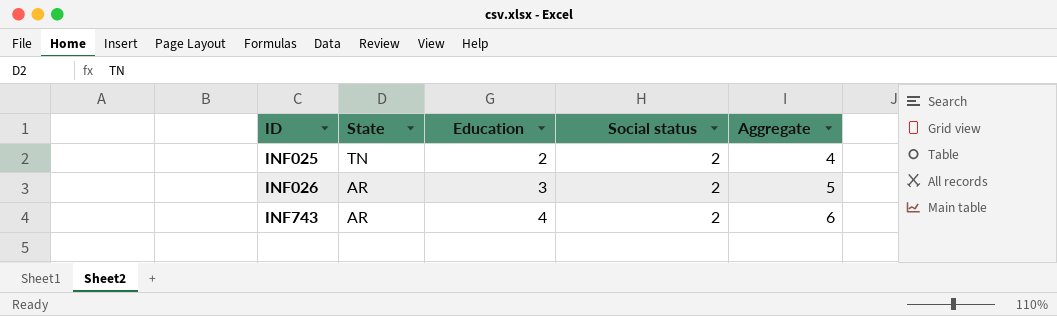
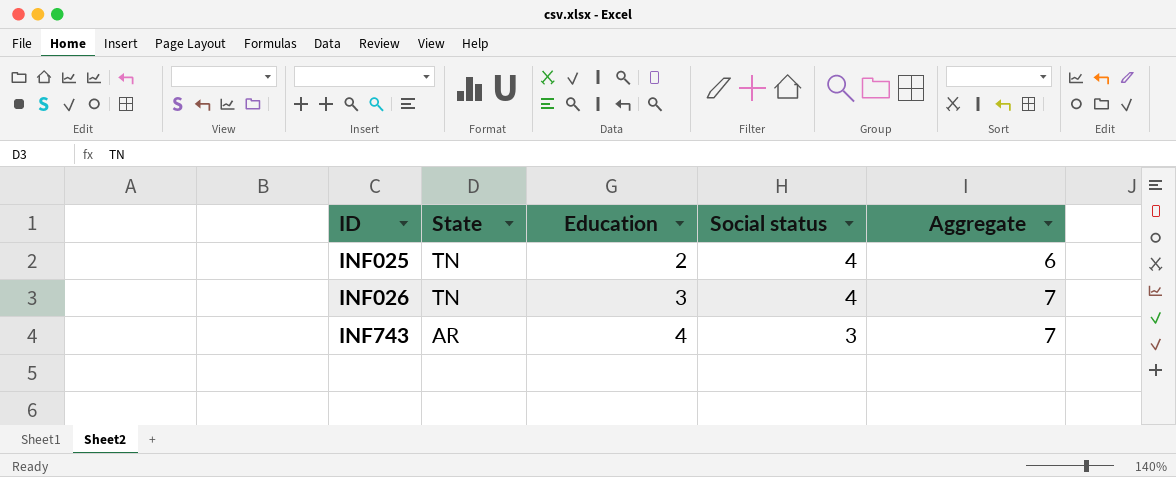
INF025 | Social status: 2 -> 4
INF025 | Aggregate: 4 -> 6
INF026 | State: AR -> TN
INF026 | Social status: 2 -> 4
INF026 | Aggregate: 5 -> 7
INF743 | Social status: 2 -> 3
INF743 | Aggregate: 6 -> 7

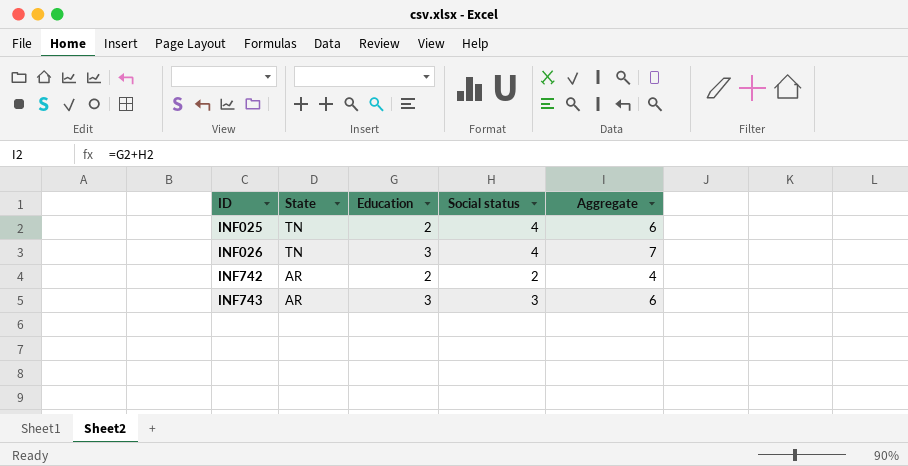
row INF742: none -> AR | 2 | 2 | 4
INF743 | Education: 4 -> 3
INF743 | Aggregate: 7 -> 6

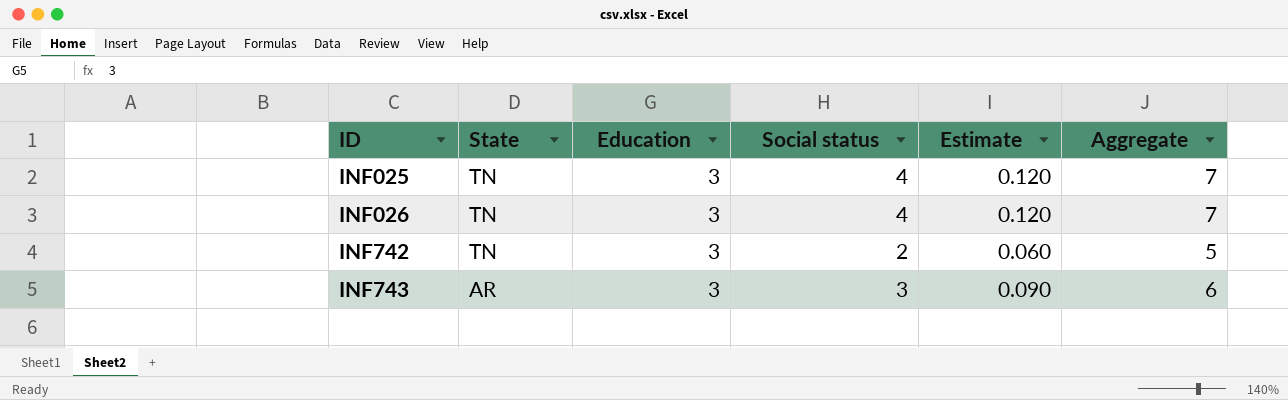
column Estimate | formula: none -> [Social status] * 0.03
INF025 | Education: 2 -> 3
INF025 | Aggregate: 6 -> 7
INF742 | State: AR -> TN
INF742 | Education: 2 -> 3
INF742 | Aggregate: 4 -> 5

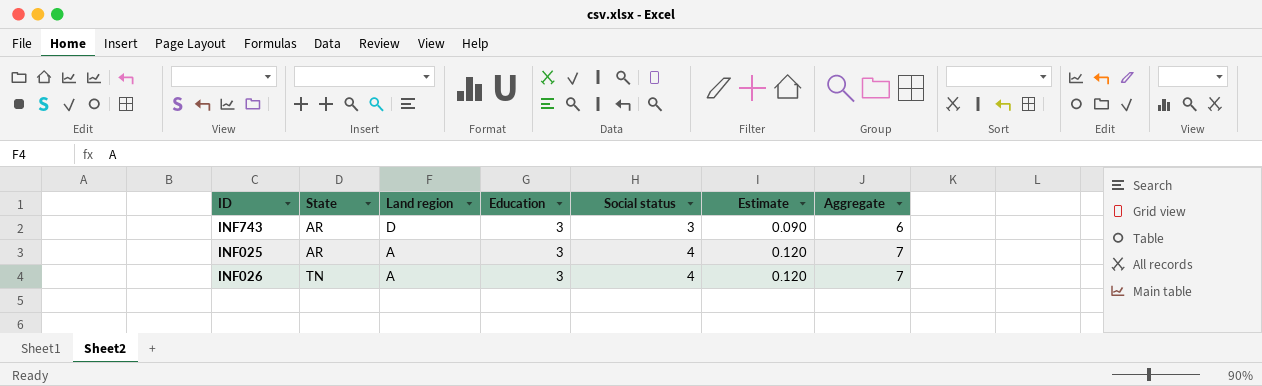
row order: ID ascending -> State ascending
column Land region | position: none -> 3
row INF742: TN | 3 | 2 | 0.060 | 5 -> none
INF025 | State: TN -> AR

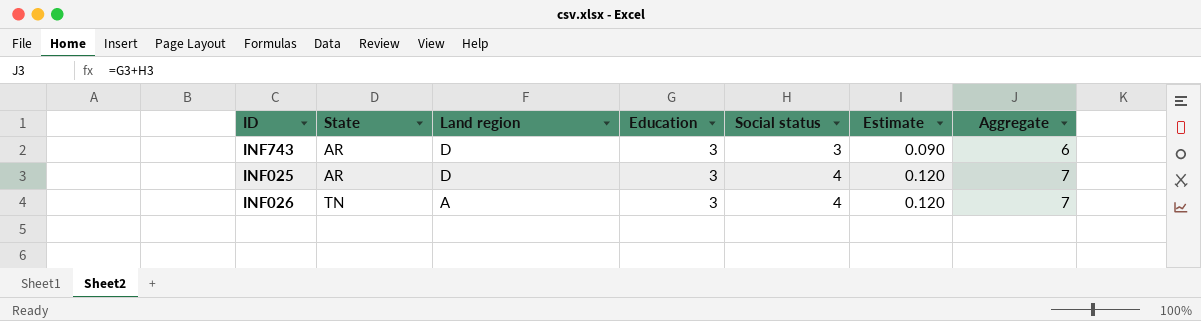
INF025 | Land region: A -> D

